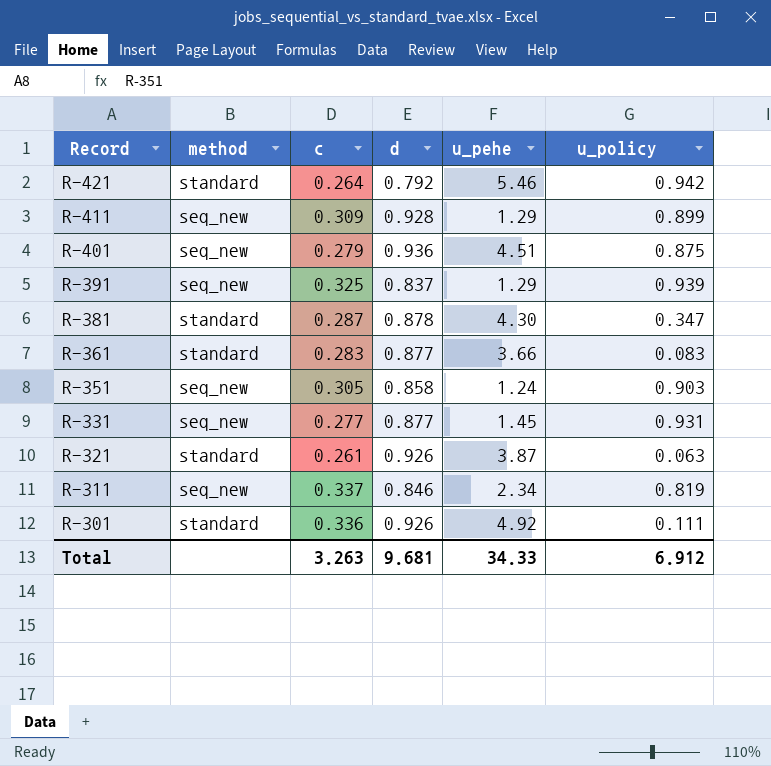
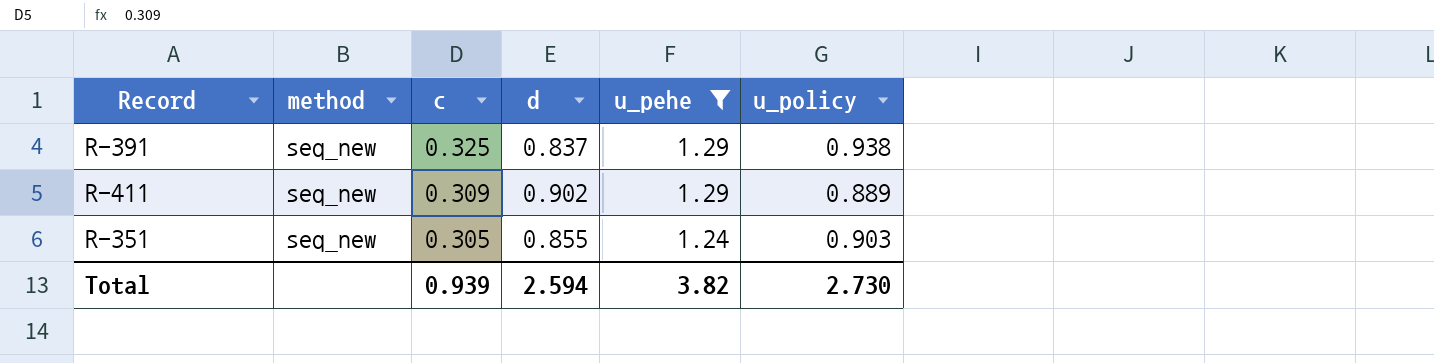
filter: none -> u_pehe <= 1.29
row order: Record descending -> c descending
R-391 | u_policy: 0.939 -> 0.938
R-411 | d: 0.928 -> 0.902
R-411 | u_policy: 0.899 -> 0.889
R-351 | d: 0.858 -> 0.855
Total | c: 3.263 -> 0.939
Total | d: 9.681 -> 2.594
Total | u_pehe: 34.33 -> 3.82
Total | u_policy: 6.912 -> 2.730

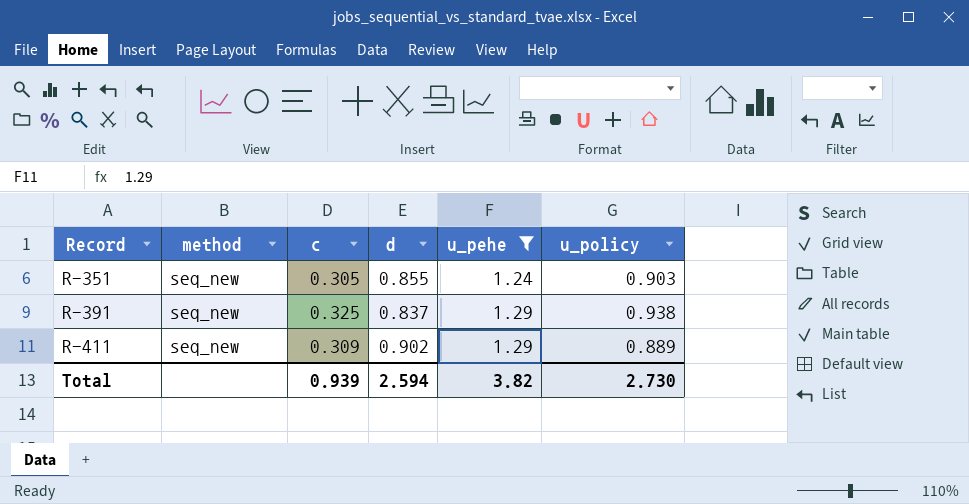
row order: c descending -> Record ascending

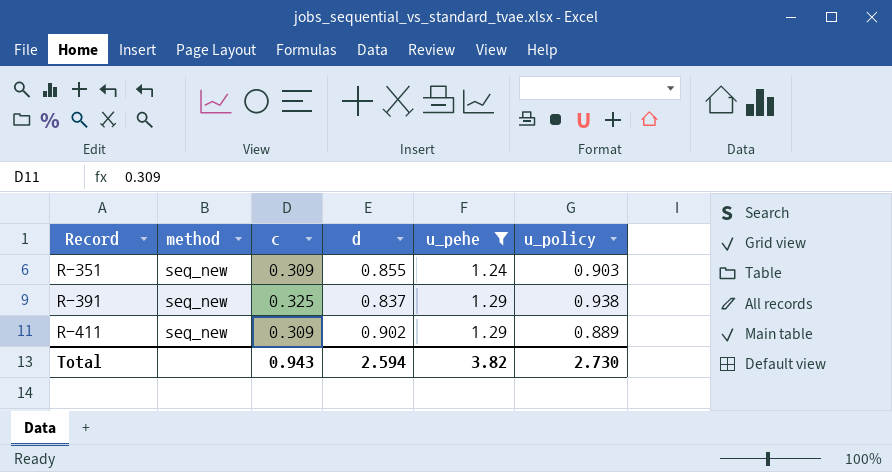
R-351 | c: 0.305 -> 0.309
Total | c: 0.939 -> 0.943

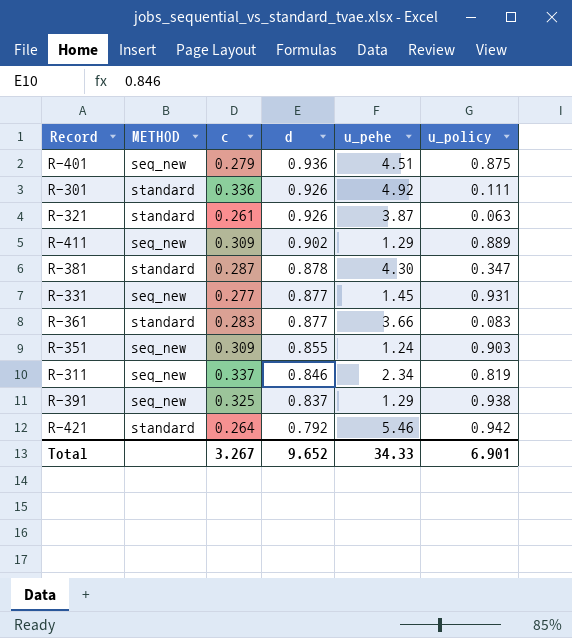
filter: u_pehe <= 1.29 -> none
row order: Record ascending -> d descending
column name: method -> METHOD
Total | c: 0.943 -> 3.267
Total | d: 2.594 -> 9.652
Total | u_pehe: 3.82 -> 34.33
Total | u_policy: 2.730 -> 6.901

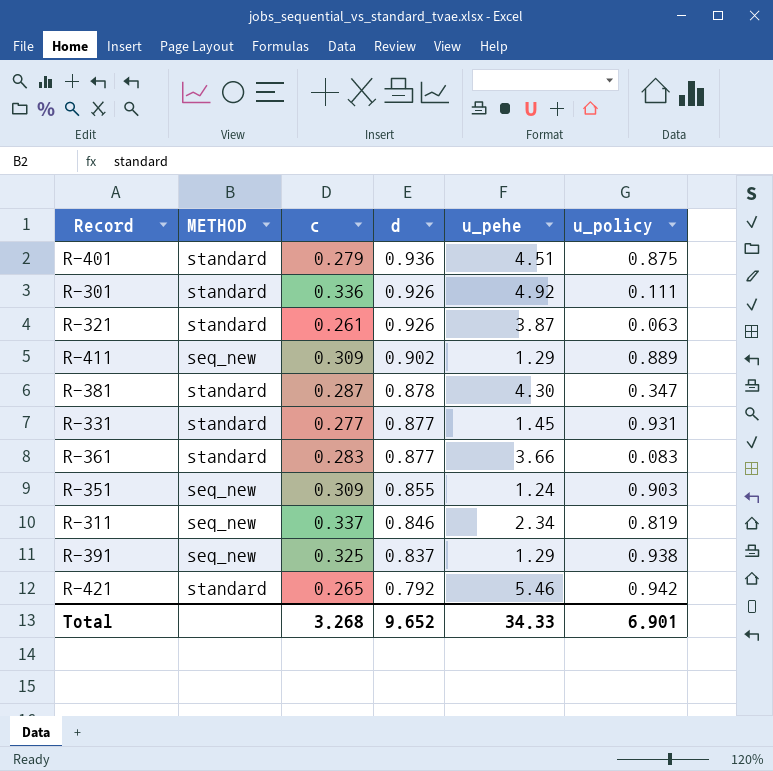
R-401 | METHOD: seq_new -> standard
R-331 | METHOD: seq_new -> standard
R-421 | c: 0.264 -> 0.265
Total | c: 3.267 -> 3.268

